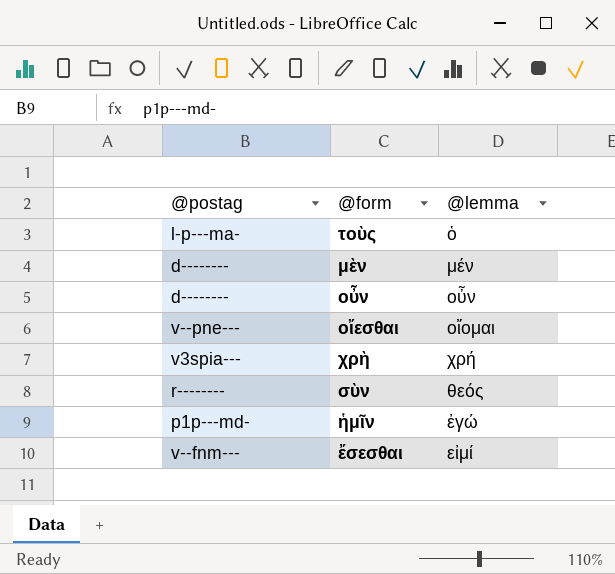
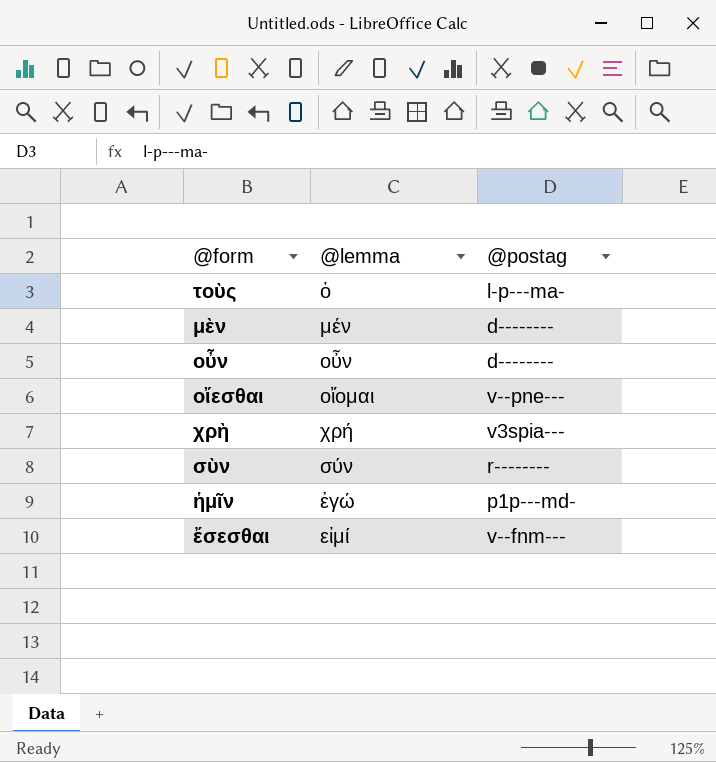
column @postag | position: 1 -> 3
σὺν | @lemma: θεός -> σύν

